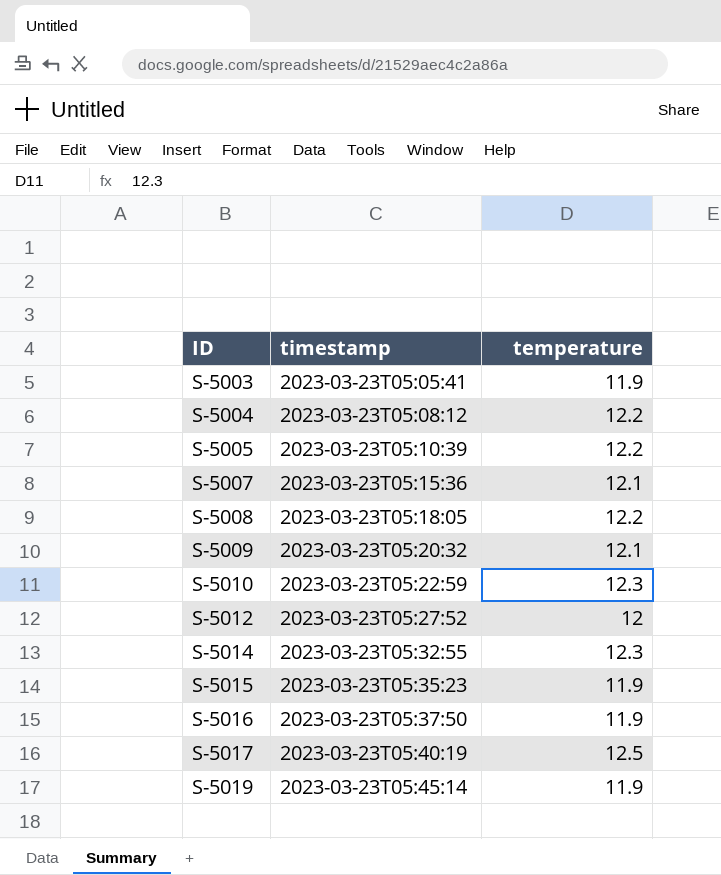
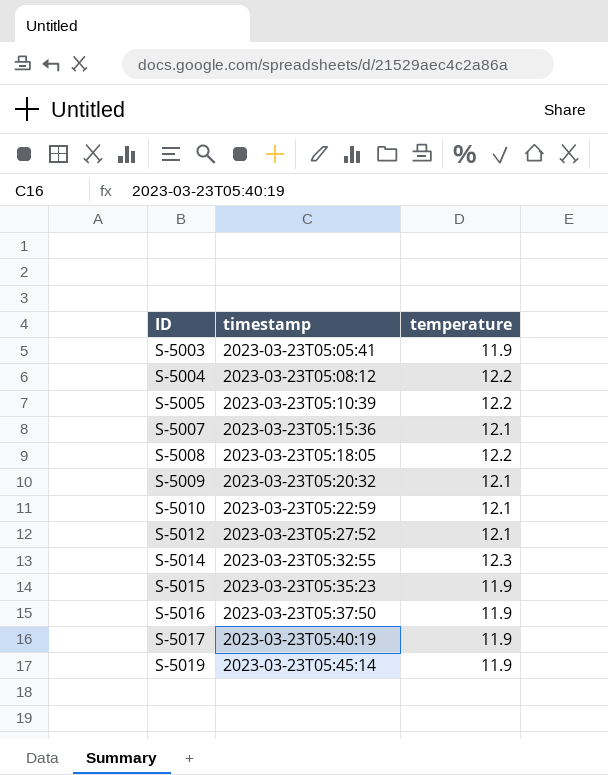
S-5010 | temperature: 12.3 -> 12.1
S-5012 | temperature: 12 -> 12.1
S-5017 | temperature: 12.5 -> 11.9

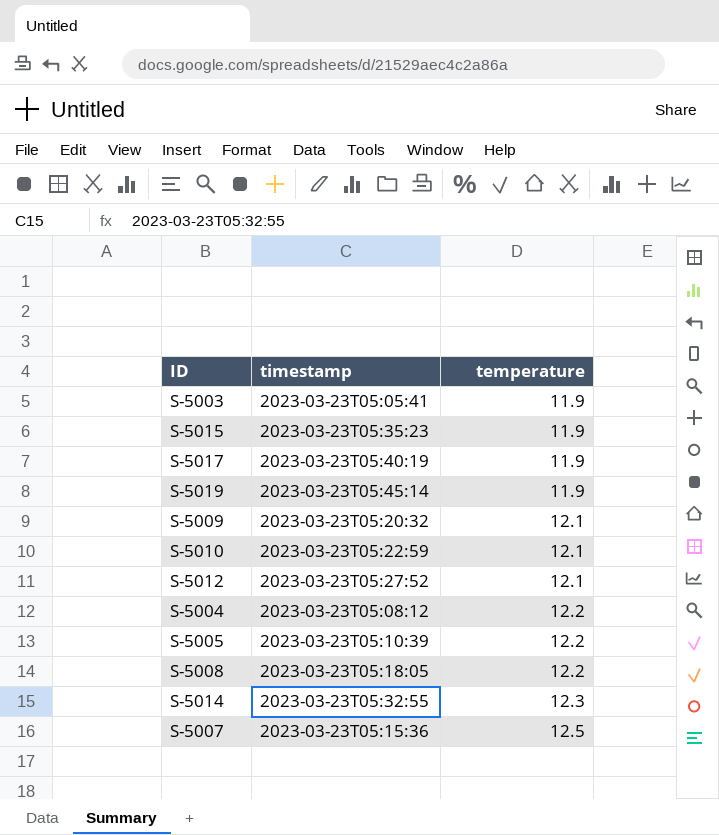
row order: ID ascending -> temperature ascending
row S-5016: 2023-03-23T05:37:50 | 11.9 -> none
S-5007 | temperature: 12.1 -> 12.5

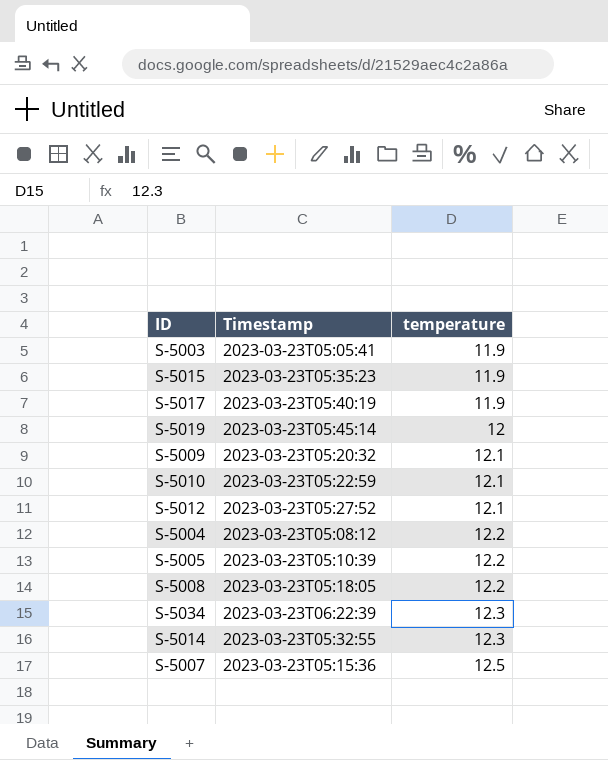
column name: timestamp -> Timestamp
S-5019 | temperature: 11.9 -> 12
row S-5034: none -> 2023-03-23T06:22:39 | 12.3

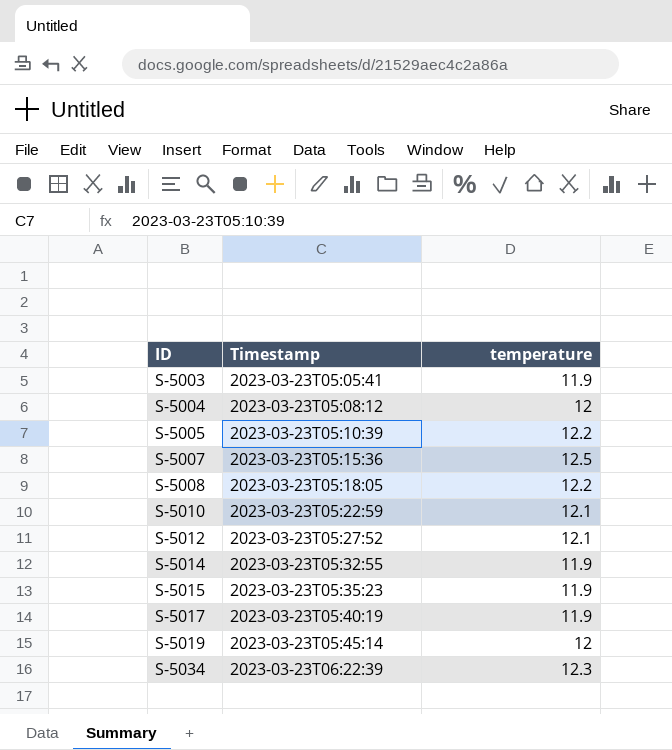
row order: temperature ascending -> ID ascending
row S-5009: 2023-03-23T05:20:32 | 12.1 -> none
S-5004 | temperature: 12.2 -> 12
S-5014 | temperature: 12.3 -> 11.9

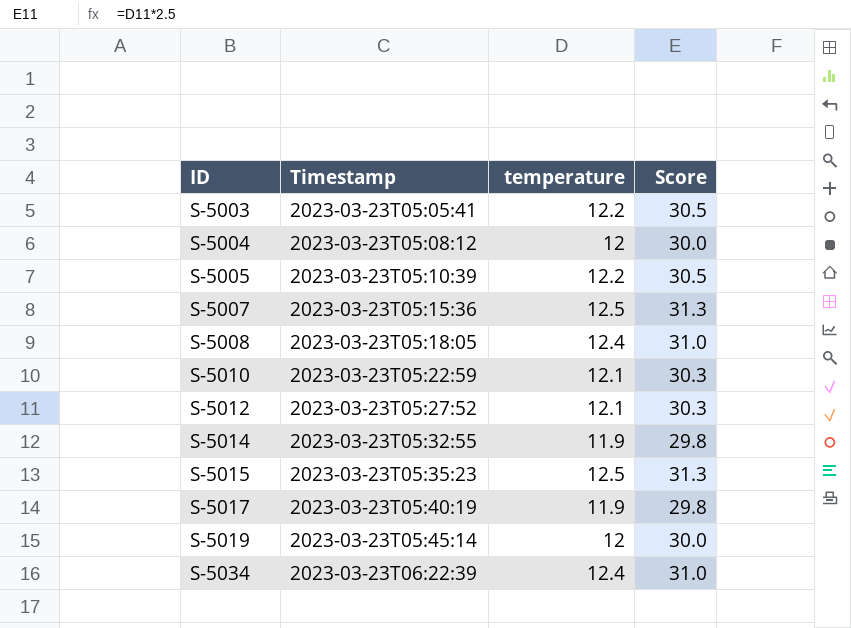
column Score | formula: none -> [temperature] * 2.5
S-5003 | temperature: 11.9 -> 12.2
S-5008 | temperature: 12.2 -> 12.4
S-5015 | temperature: 11.9 -> 12.5
S-5034 | temperature: 12.3 -> 12.4

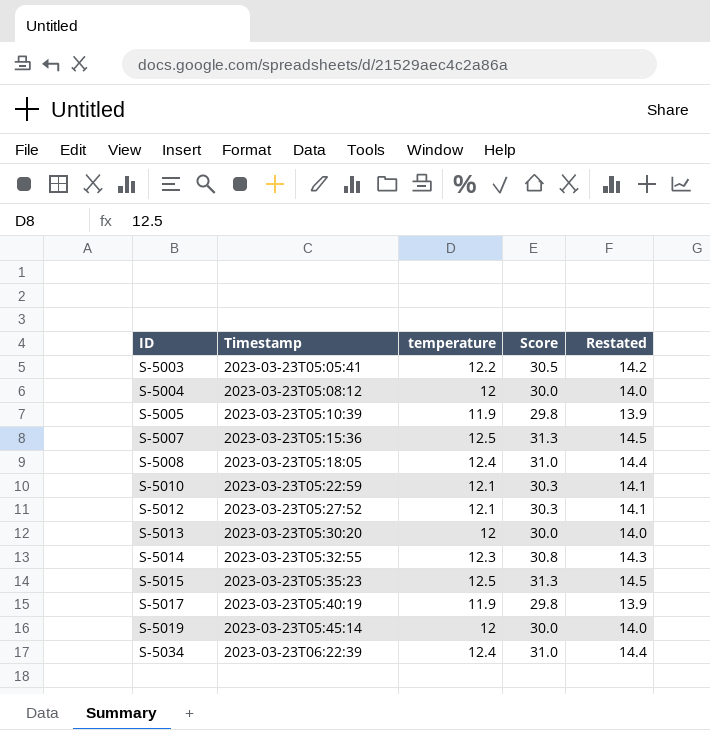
column Restated | formula: none -> [temperature] + 2
S-5005 | temperature: 12.2 -> 11.9
S-5005 | Score: 30.5 -> 29.8
row S-5013: none -> 2023-03-23T05:30:20 | 12 | 30.0 | 14.0
S-5014 | temperature: 11.9 -> 12.3
S-5014 | Score: 29.8 -> 30.8

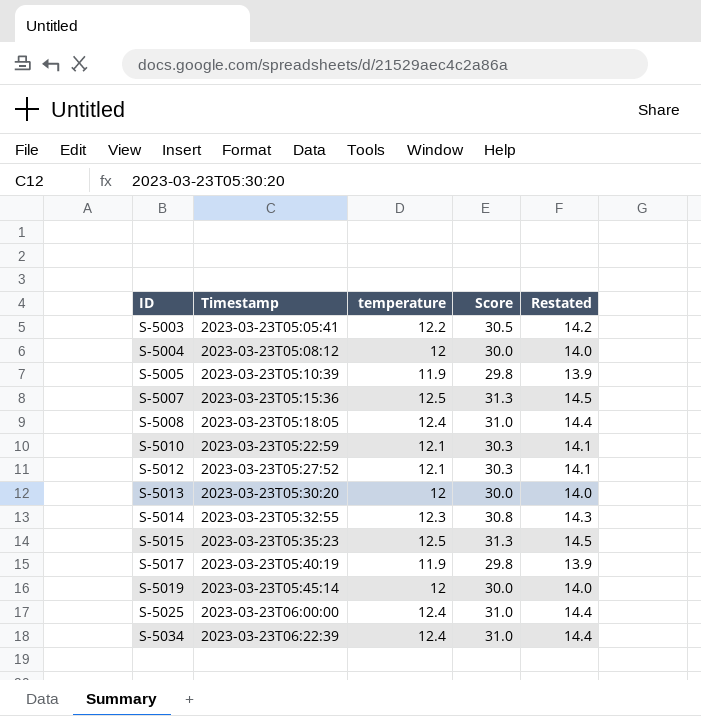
row S-5025: none -> 2023-03-23T06:00:00 | 12.4 | 31.0 | 14.4

